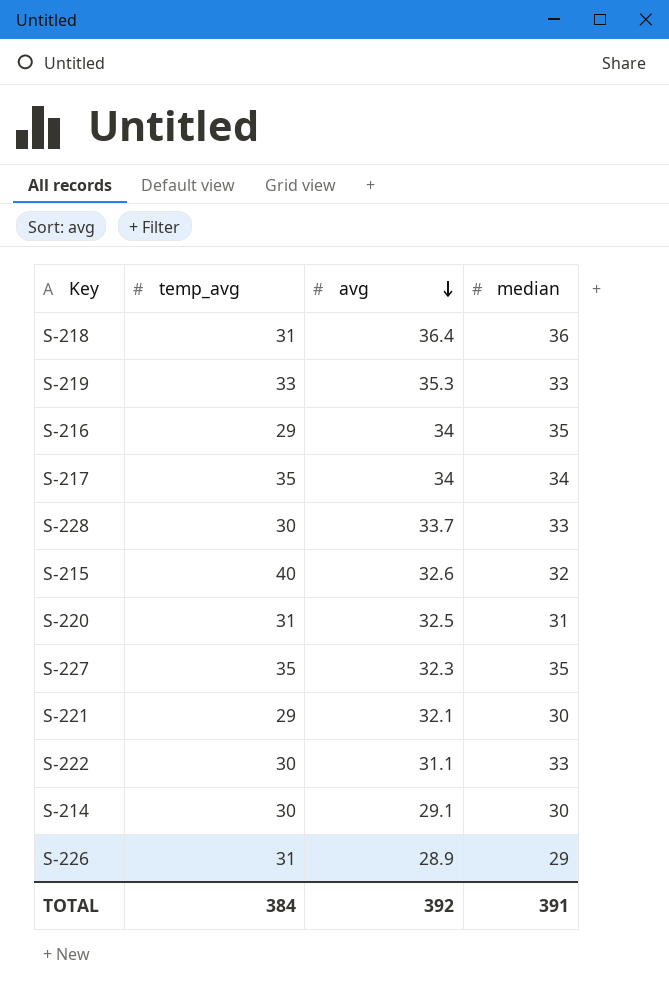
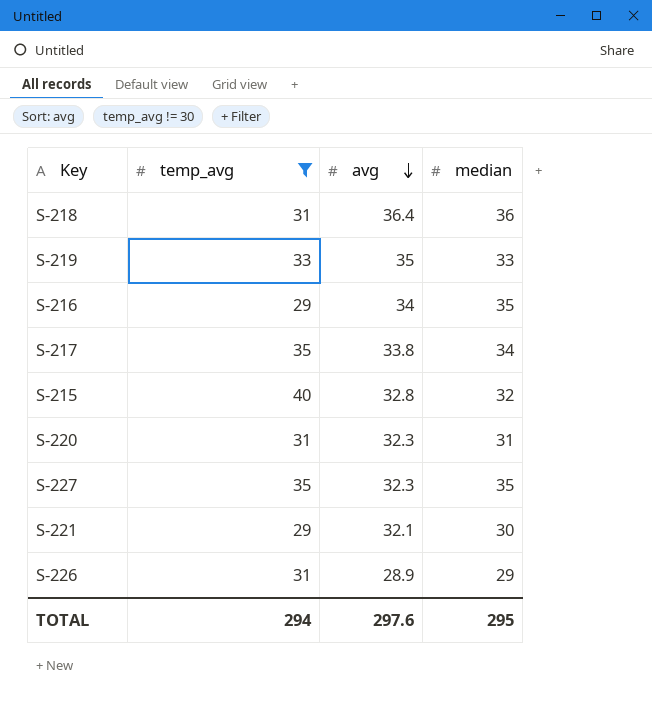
filter: none -> temp_avg != 30
S-219 | avg: 35.3 -> 35
S-217 | avg: 34 -> 33.8
S-215 | avg: 32.6 -> 32.8
S-220 | avg: 32.5 -> 32.3
TOTAL | temp_avg: 384 -> 294
TOTAL | avg: 392 -> 297.6
TOTAL | median: 391 -> 295

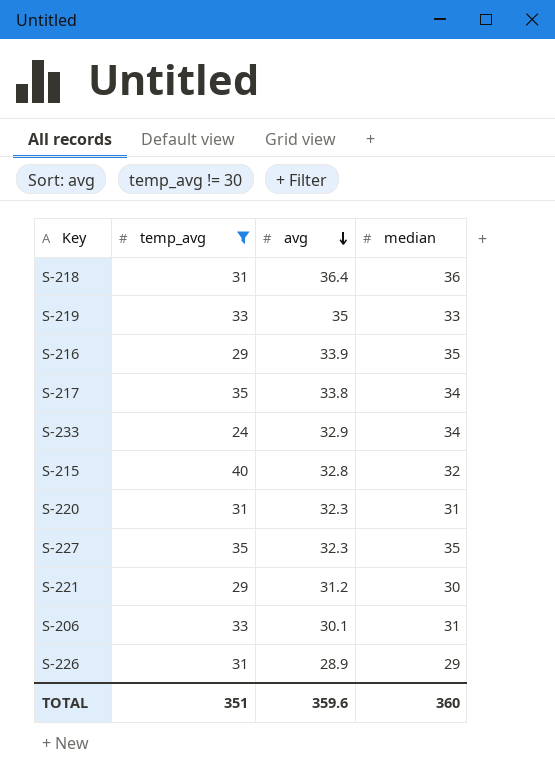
S-216 | avg: 34 -> 33.9
row S-233: none -> 24 | 32.9 | 34
S-221 | avg: 32.1 -> 31.2
row S-206: none -> 33 | 30.1 | 31
TOTAL | temp_avg: 294 -> 351
TOTAL | avg: 297.6 -> 359.6
TOTAL | median: 295 -> 360

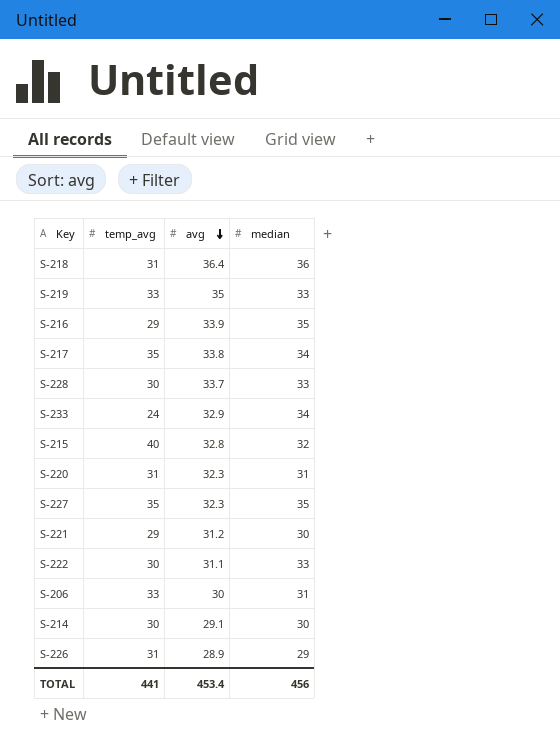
filter: temp_avg != 30 -> none
S-206 | avg: 30.1 -> 30
TOTAL | temp_avg: 351 -> 441
TOTAL | avg: 359.6 -> 453.4
TOTAL | median: 360 -> 456

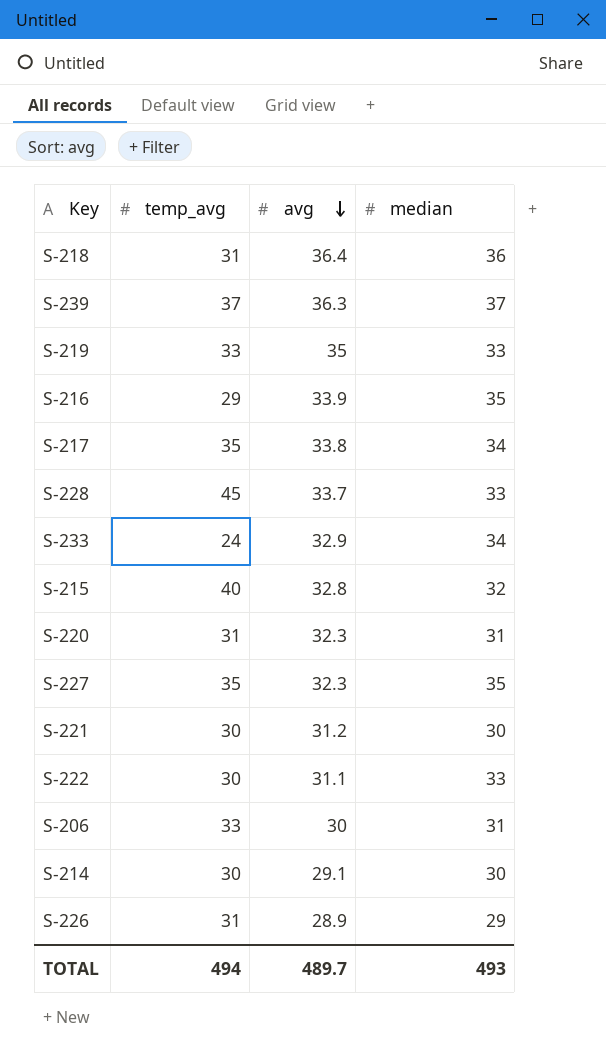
row S-239: none -> 37 | 36.3 | 37
S-228 | temp_avg: 30 -> 45
S-221 | temp_avg: 29 -> 30
TOTAL | temp_avg: 441 -> 494
TOTAL | avg: 453.4 -> 489.7
TOTAL | median: 456 -> 493

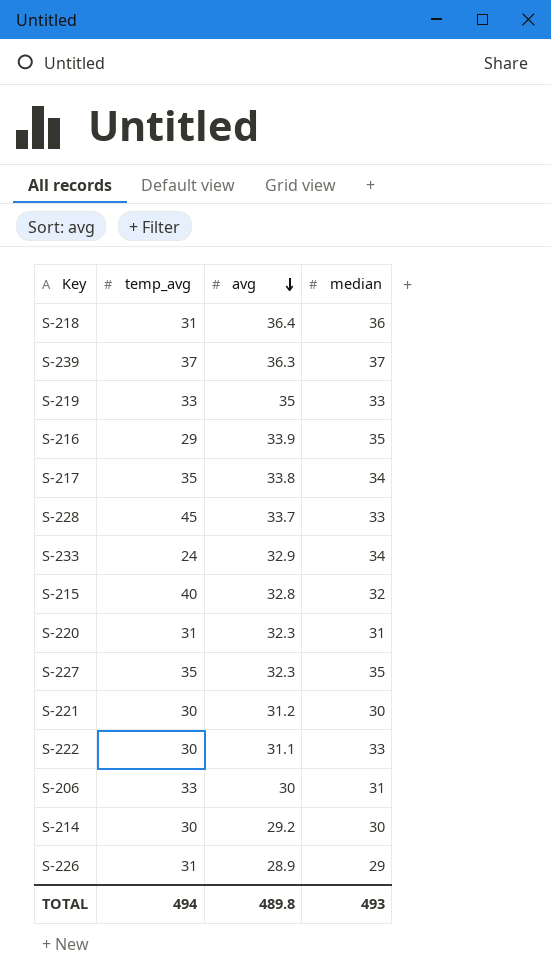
S-214 | avg: 29.1 -> 29.2
TOTAL | avg: 489.7 -> 489.8

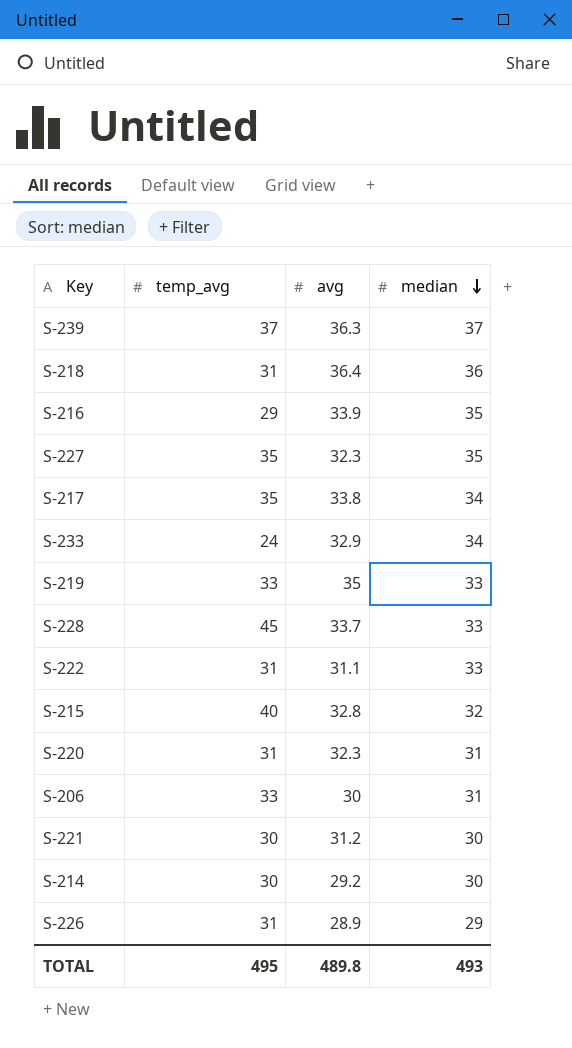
row order: avg descending -> median descending
S-222 | temp_avg: 30 -> 31
TOTAL | temp_avg: 494 -> 495

